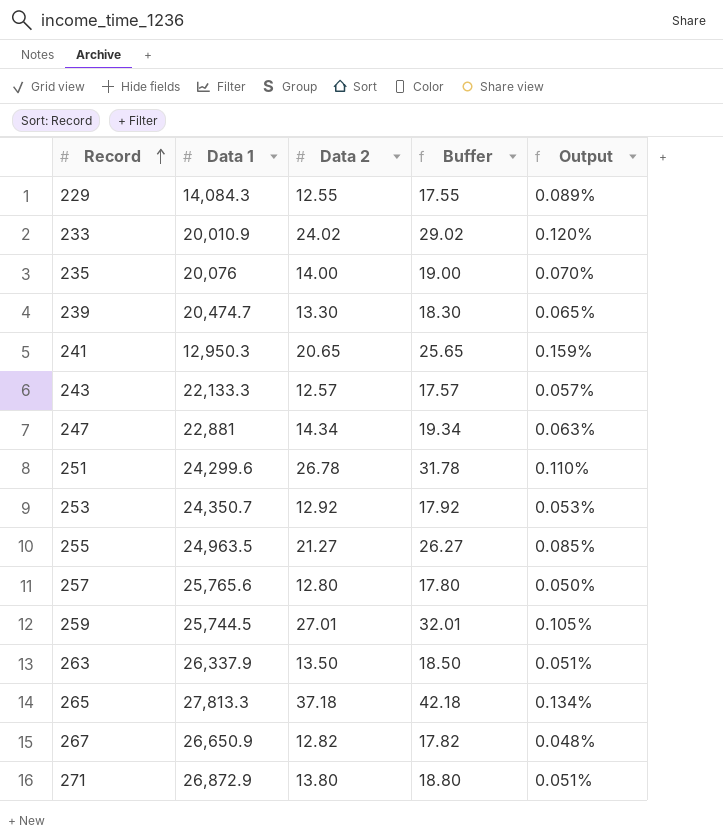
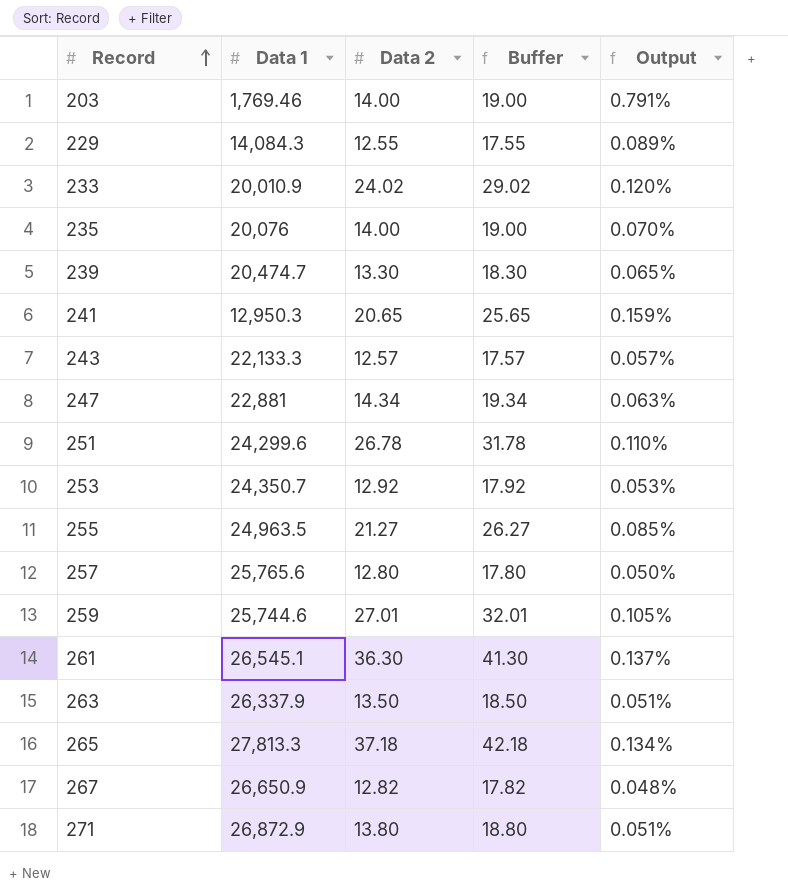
row 203: none -> 1,769.46 | 14.00 | 19.00 | 0.791%
259 | Data 1: 25,744.5 -> 25,744.6
row 261: none -> 26,545.1 | 36.30 | 41.30 | 0.137%

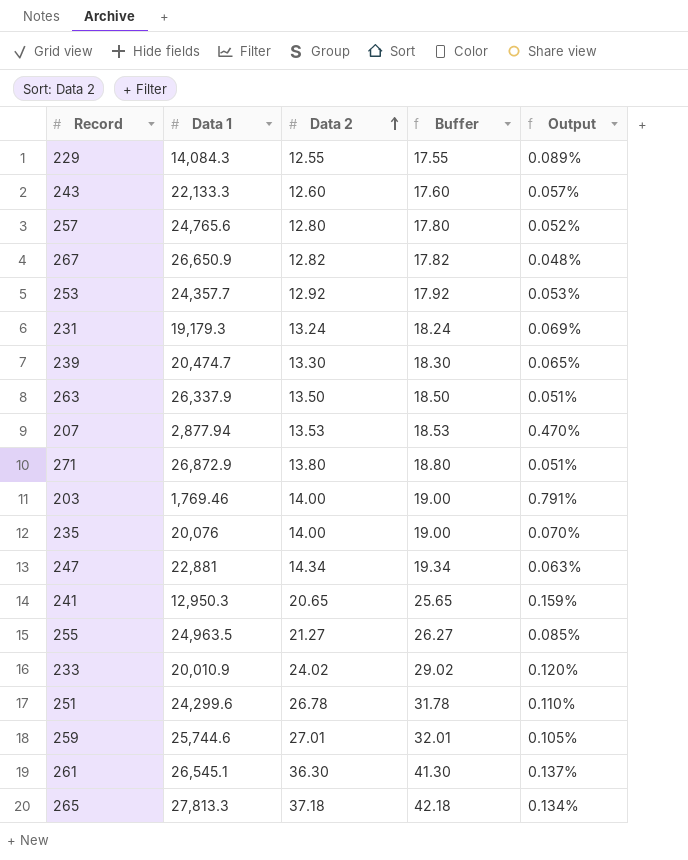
row order: Record ascending -> Data 2 ascending
243 | Data 2: 12.57 -> 12.60
243 | Buffer: 17.57 -> 17.60
257 | Data 1: 25,765.6 -> 24,765.6
257 | Output: 0.050% -> 0.052%
253 | Data 1: 24,350.7 -> 24,357.7
row 231: none -> 19,179.3 | 13.24 | 18.24 | 0.069%
row 207: none -> 2,877.94 | 13.53 | 18.53 | 0.470%

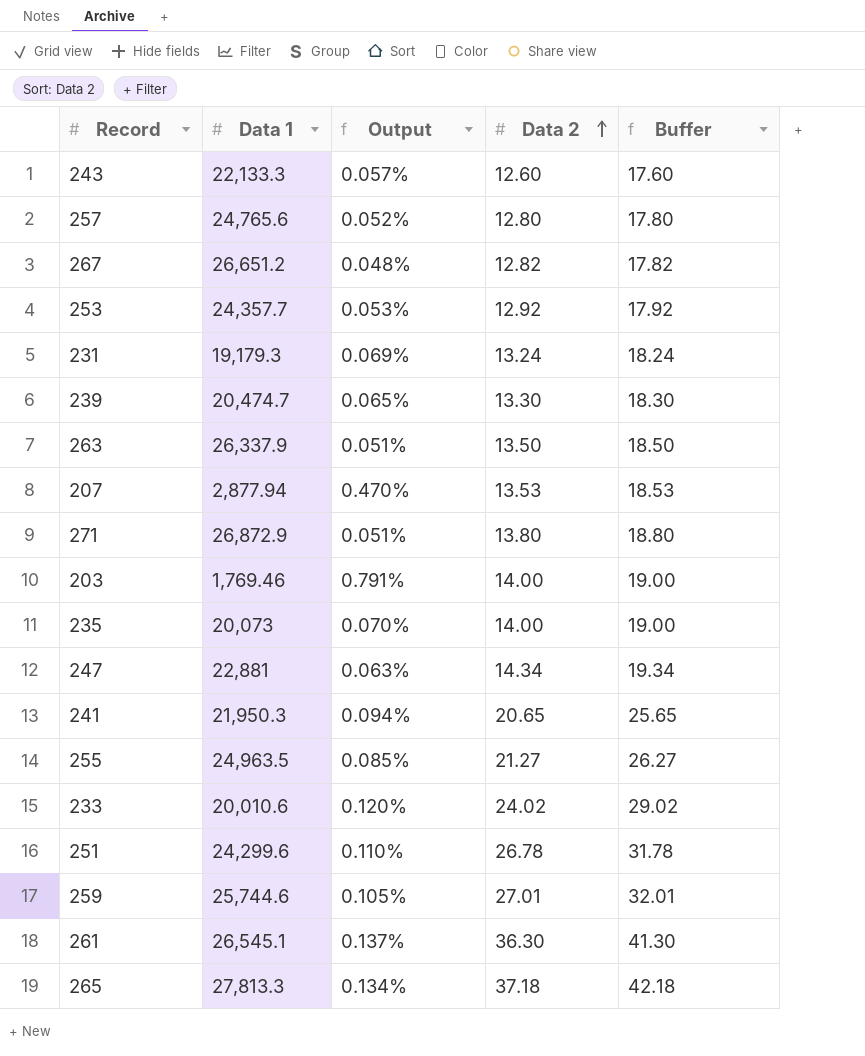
column Output | position: 5 -> 3
row 229: 14,084.3 | 12.55 | 17.55 | 0.089% -> none
267 | Data 1: 26,650.9 -> 26,651.2
235 | Data 1: 20,076 -> 20,073
241 | Data 1: 12,950.3 -> 21,950.3
241 | Output: 0.159% -> 0.094%
233 | Data 1: 20,010.9 -> 20,010.6

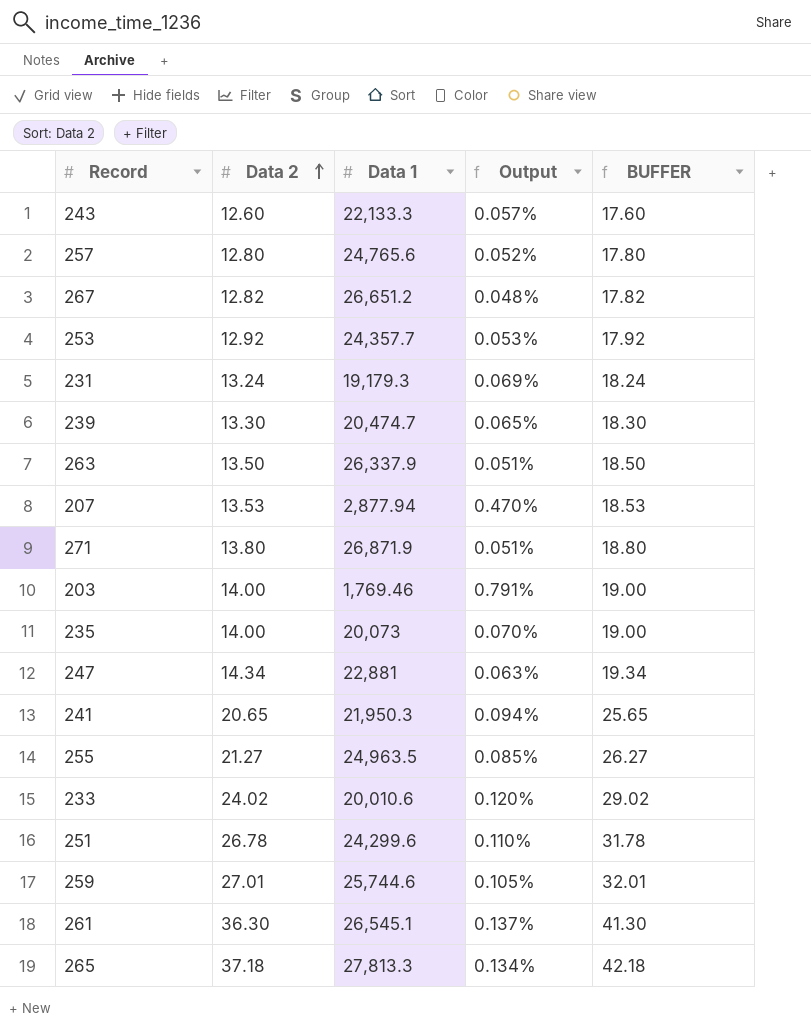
column Data 2 | position: 4 -> 2
column name: Buffer -> BUFFER
271 | Data 1: 26,872.9 -> 26,871.9

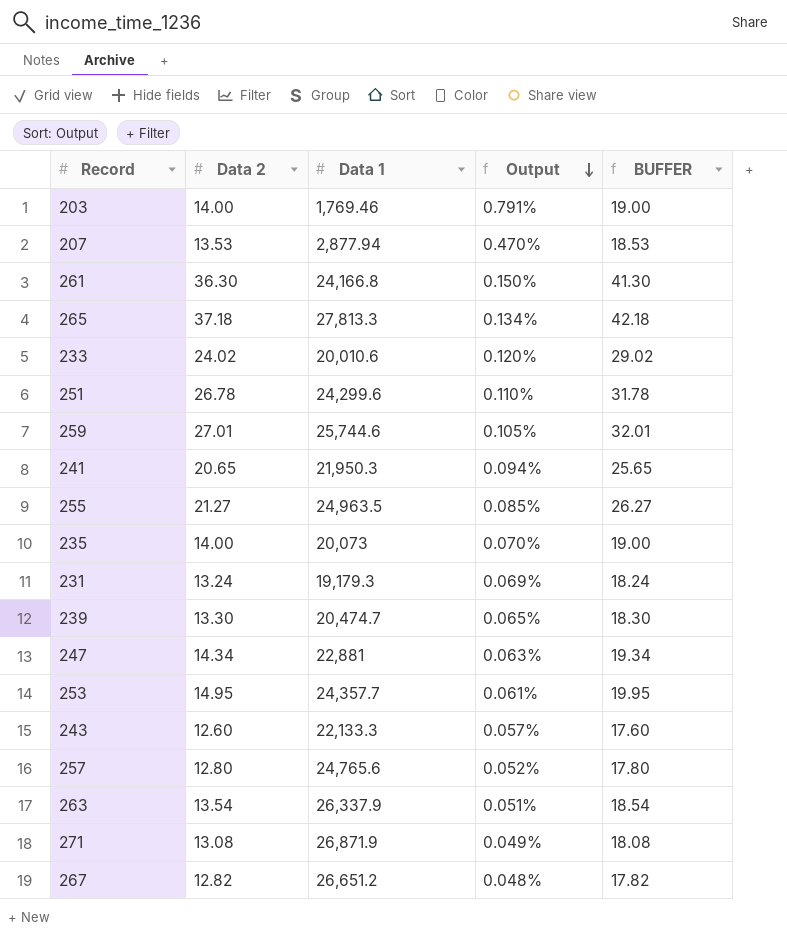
row order: Data 2 ascending -> Output descending
261 | Data 1: 26,545.1 -> 24,166.8
261 | Output: 0.137% -> 0.150%
253 | Data 2: 12.92 -> 14.95
253 | Output: 0.053% -> 0.061%
253 | BUFFER: 17.92 -> 19.95
263 | Data 2: 13.50 -> 13.54
263 | BUFFER: 18.50 -> 18.54
271 | Data 2: 13.80 -> 13.08
271 | Output: 0.051% -> 0.049%
271 | BUFFER: 18.80 -> 18.08

